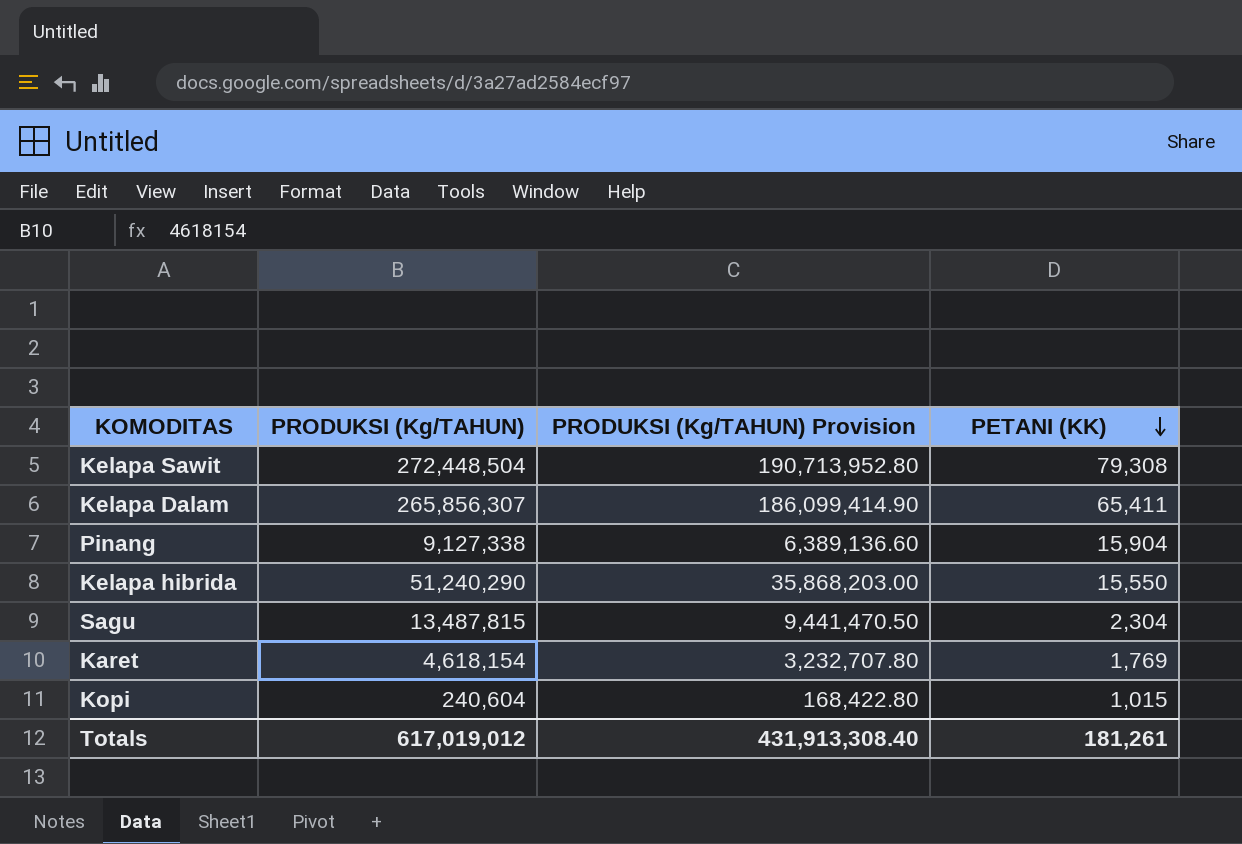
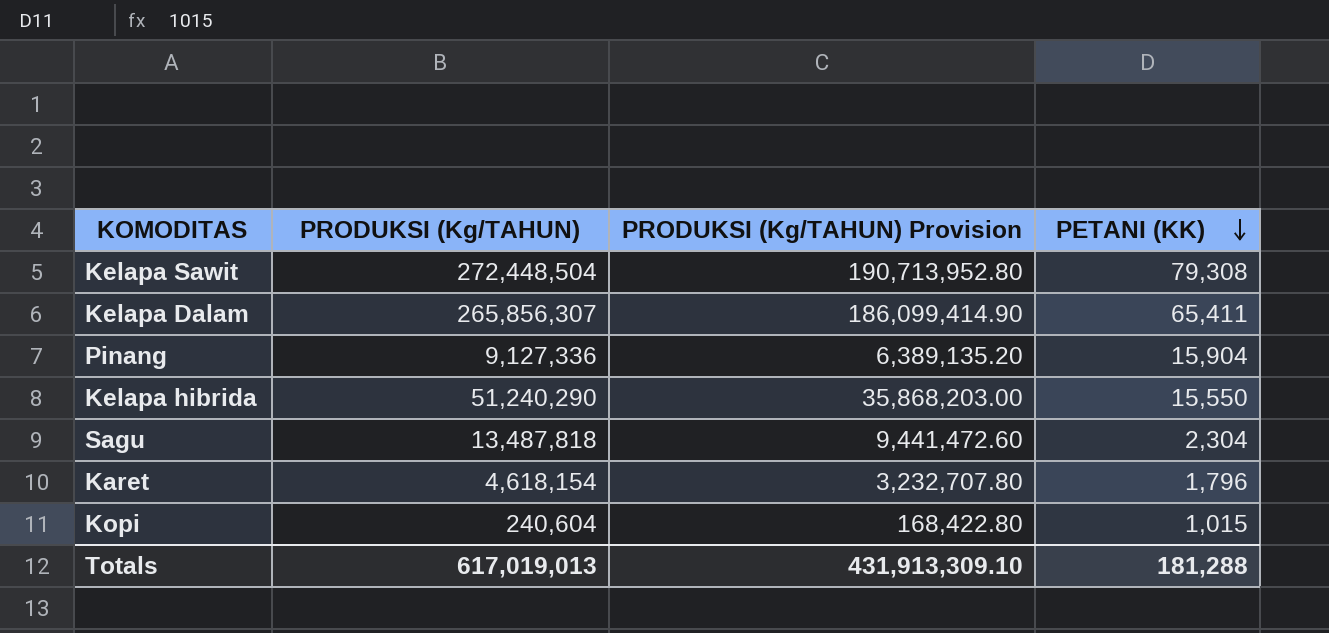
Pinang | PRODUKSI (Kg/TAHUN): 9,127,338 -> 9,127,336
Pinang | PRODUKSI (Kg/TAHUN) Provision: 6,389,136.60 -> 6,389,135.20
Sagu | PRODUKSI (Kg/TAHUN): 13,487,815 -> 13,487,818
Sagu | PRODUKSI (Kg/TAHUN) Provision: 9,441,470.50 -> 9,441,472.60
Karet | PETANI (KK): 1,769 -> 1,796
Totals | PRODUKSI (Kg/TAHUN): 617,019,012 -> 617,019,013
Totals | PRODUKSI (Kg/TAHUN) Provision: 431,913,308.40 -> 431,913,309.10
Totals | PETANI (KK): 181,261 -> 181,288

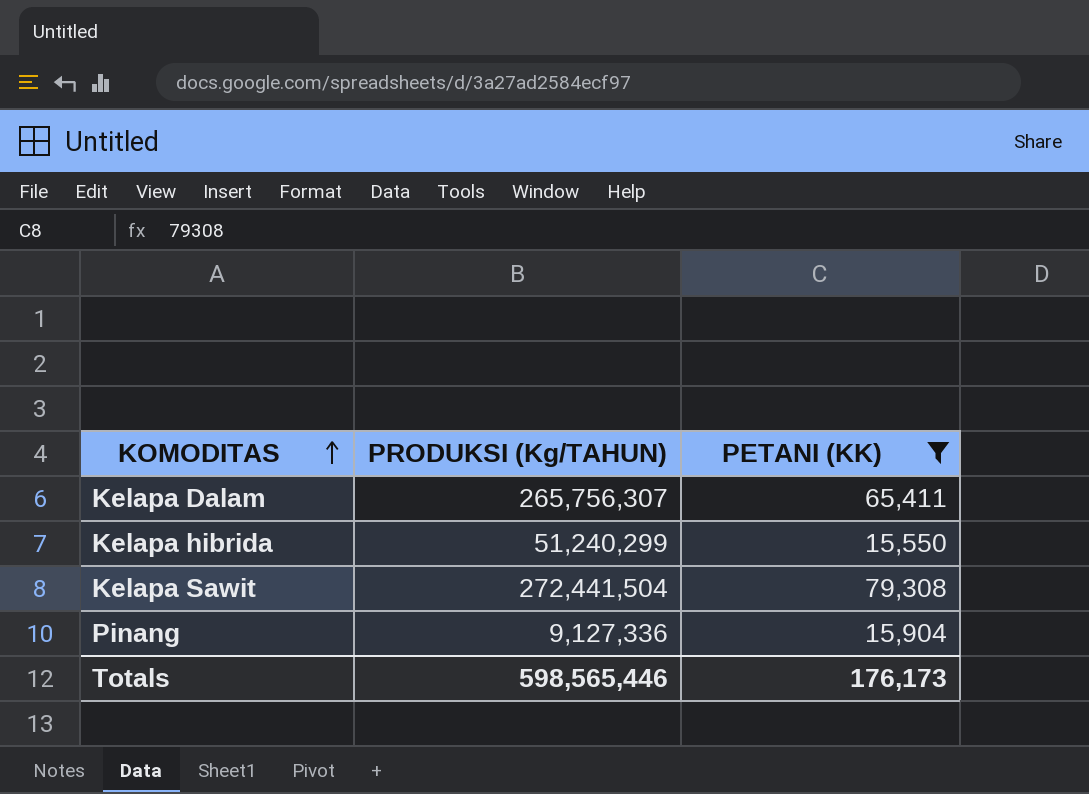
filter: none -> PETANI (KK) >= 15,550
row order: PETANI (KK) descending -> KOMODITAS ascending
column PRODUKSI (Kg/TAHUN) Provision | formula: [PRODUKSI (Kg/TAHUN)] * 0.7 -> none
Kelapa Dalam | PRODUKSI (Kg/TAHUN): 265,856,307 -> 265,756,307
Kelapa hibrida | PRODUKSI (Kg/TAHUN): 51,240,290 -> 51,240,299
Kelapa Sawit | PRODUKSI (Kg/TAHUN): 272,448,504 -> 272,441,504
Totals | PRODUKSI (Kg/TAHUN): 617,019,013 -> 598,565,446
Totals | PETANI (KK): 181,288 -> 176,173

